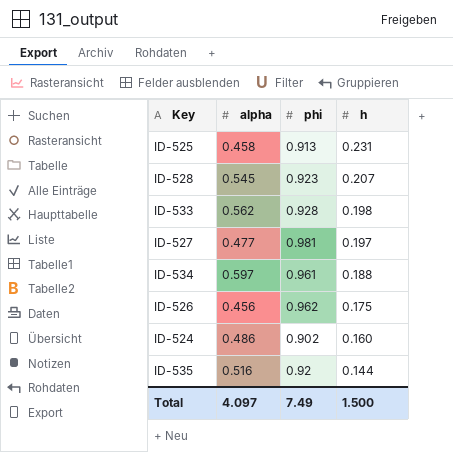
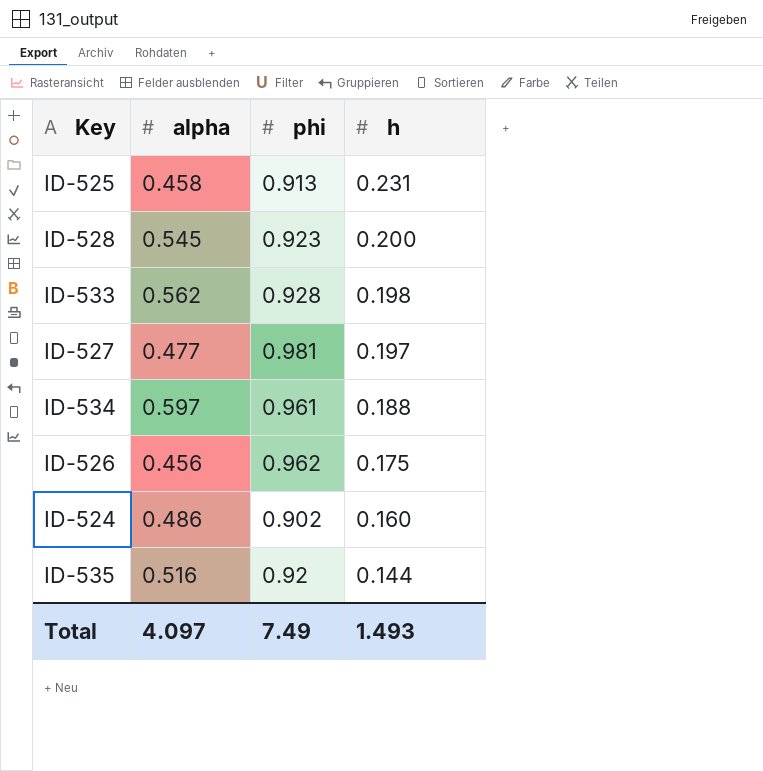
ID-528 | h: 0.207 -> 0.200
Total | h: 1.500 -> 1.493

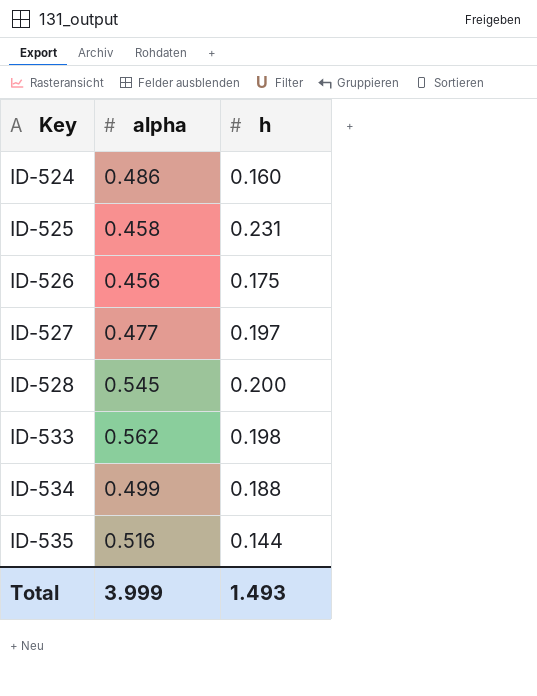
row order: h descending -> Key ascending
column phi | position: 3 -> none
ID-534 | alpha: 0.597 -> 0.499
Total | alpha: 4.097 -> 3.999

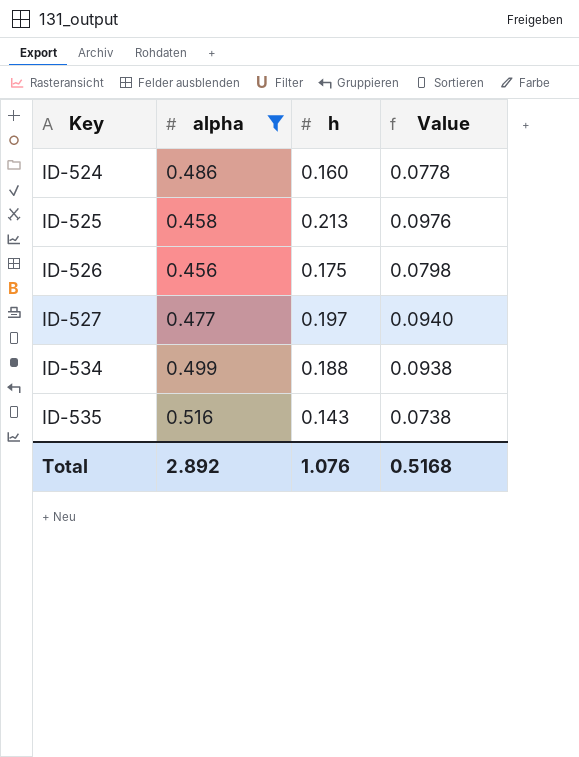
filter: none -> alpha <= 0.516
column Value | formula: none -> [alpha] * [h]
ID-525 | h: 0.231 -> 0.213
ID-535 | h: 0.144 -> 0.143
Total | alpha: 3.999 -> 2.892
Total | h: 1.493 -> 1.076

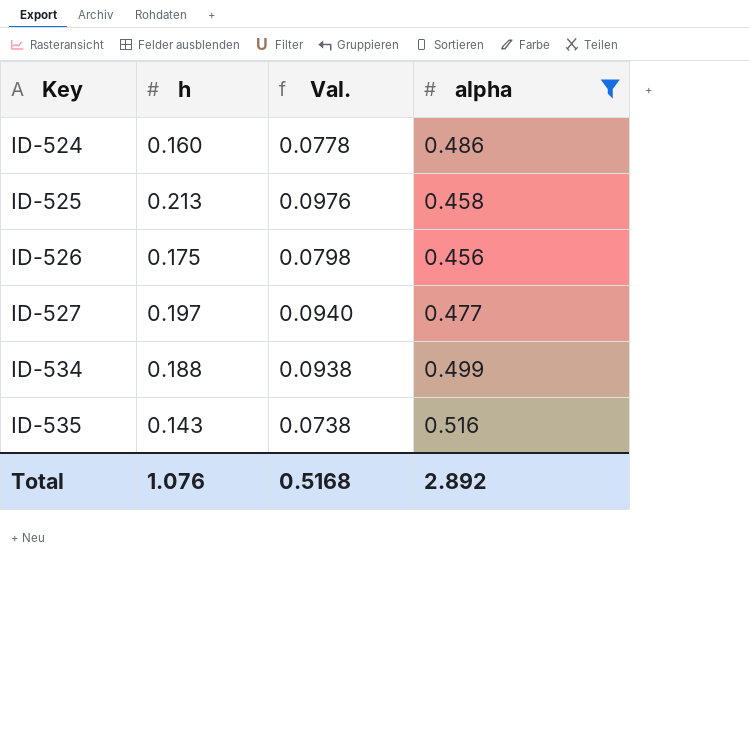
column name: Value -> Val.
column alpha | position: 2 -> 4

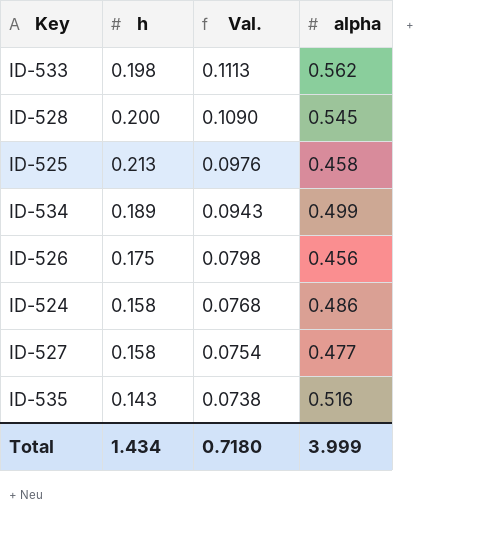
filter: alpha <= 0.516 -> none
row order: Key ascending -> Val. descending
ID-534 | h: 0.188 -> 0.189
ID-534 | Val.: 0.0938 -> 0.0943
ID-524 | h: 0.160 -> 0.158
ID-524 | Val.: 0.0778 -> 0.0768
ID-527 | h: 0.197 -> 0.158
ID-527 | Val.: 0.0940 -> 0.0754
Total | h: 1.076 -> 1.434
Total | Val.: 0.5168 -> 0.7180
Total | alpha: 2.892 -> 3.999

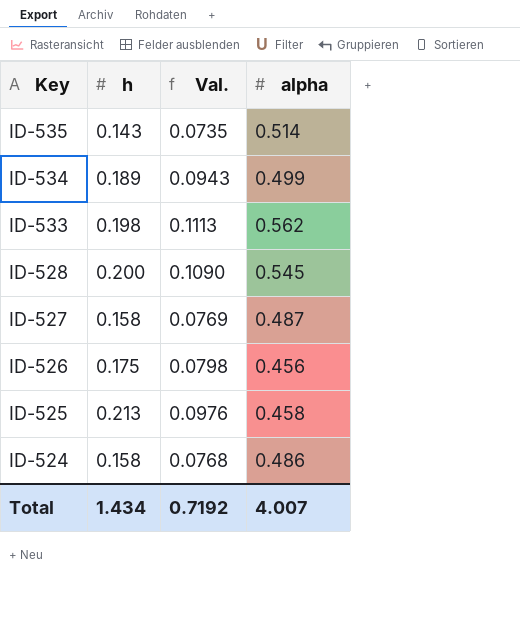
row order: Val. descending -> Key descending
ID-535 | Val.: 0.0738 -> 0.0735
ID-535 | alpha: 0.516 -> 0.514
ID-527 | Val.: 0.0754 -> 0.0769
ID-527 | alpha: 0.477 -> 0.487
Total | Val.: 0.7180 -> 0.7192
Total | alpha: 3.999 -> 4.007

